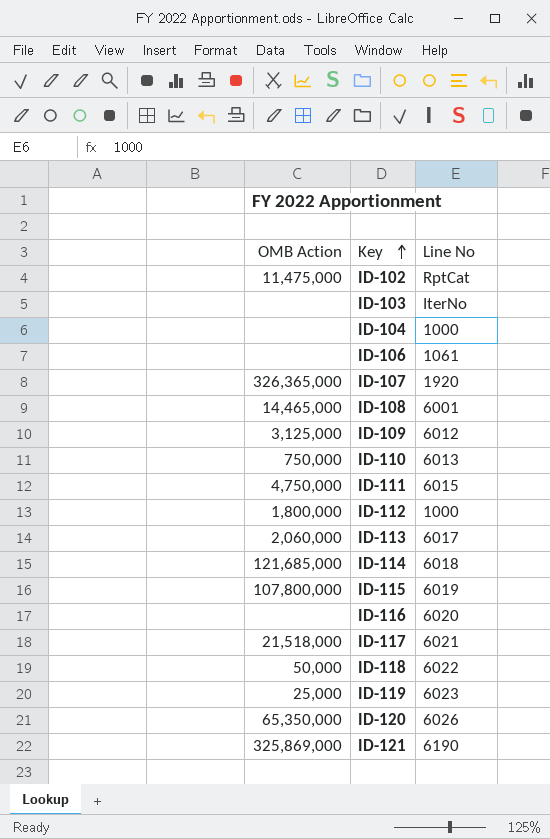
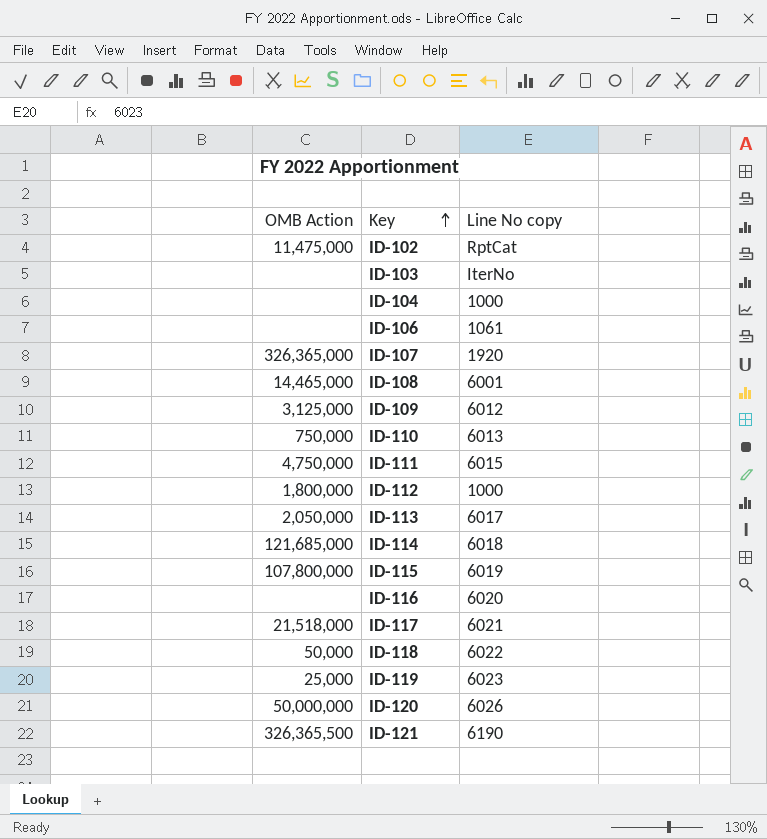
column name: Line No -> Line No copy
ID-113 | OMB Action: 2,060,000 -> 2,050,000
ID-120 | OMB Action: 65,350,000 -> 50,000,000
ID-121 | OMB Action: 325,869,000 -> 326,365,500

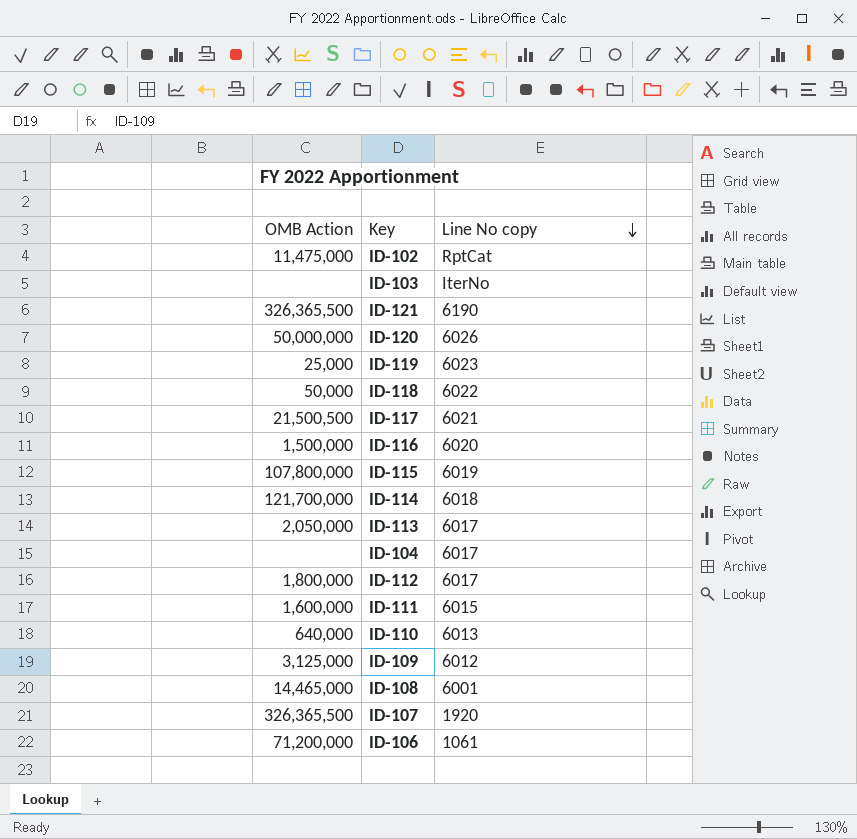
row order: Key ascending -> Line No copy descending
ID-117 | OMB Action: 21,518,000 -> 21,500,500
ID-116 | OMB Action: none -> 1,500,000
ID-114 | OMB Action: 121,685,000 -> 121,700,000
ID-104 | Line No copy: 1000 -> 6017
ID-112 | Line No copy: 1000 -> 6017
ID-111 | OMB Action: 4,750,000 -> 1,600,000
ID-110 | OMB Action: 750,000 -> 640,000
ID-107 | OMB Action: 326,365,000 -> 326,365,500
ID-106 | OMB Action: none -> 71,200,000

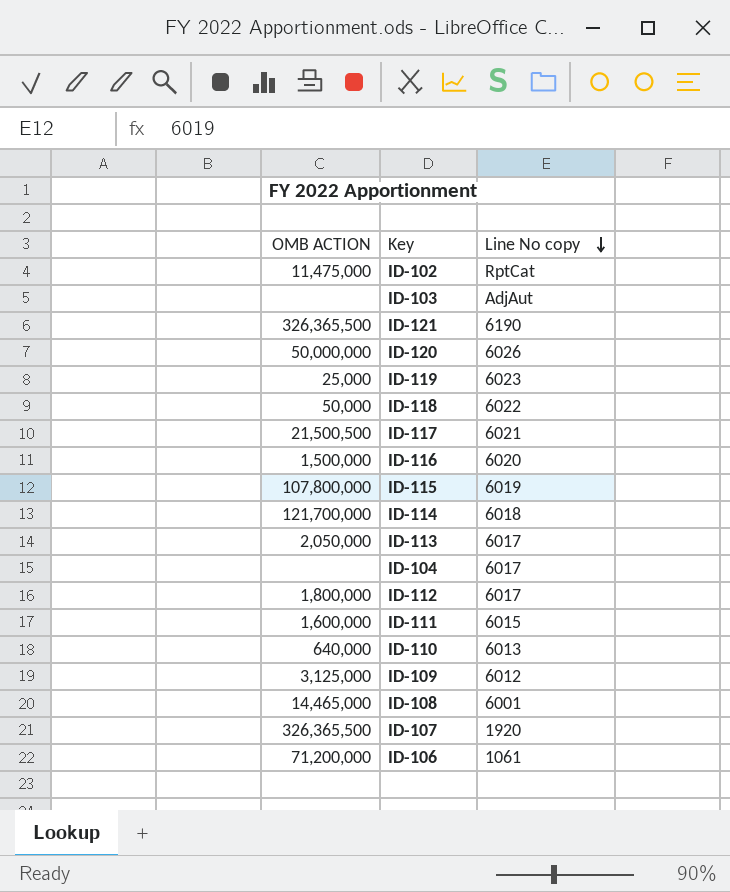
column name: OMB Action -> OMB ACTION
ID-103 | Line No copy: IterNo -> AdjAut

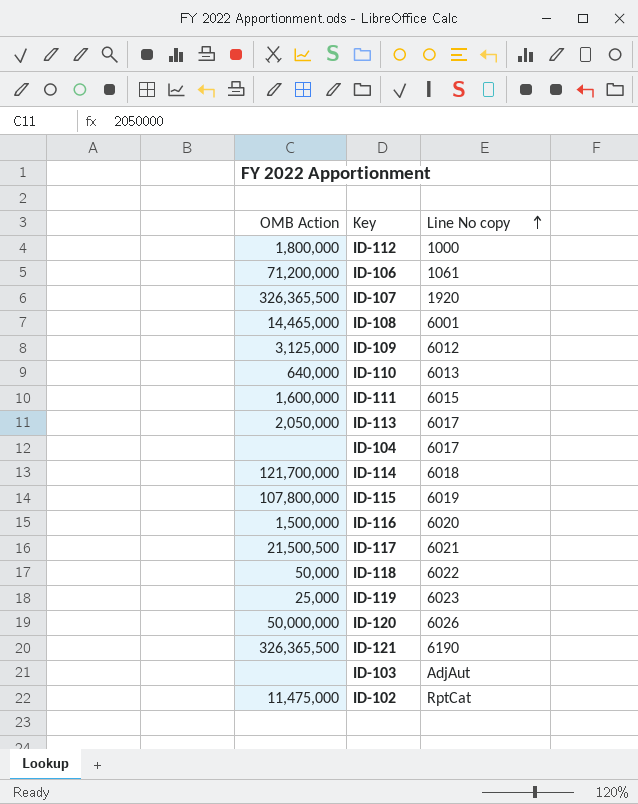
row order: Line No copy descending -> Line No copy ascending
column name: OMB ACTION -> OMB Action
ID-112 | Line No copy: 6017 -> 1000

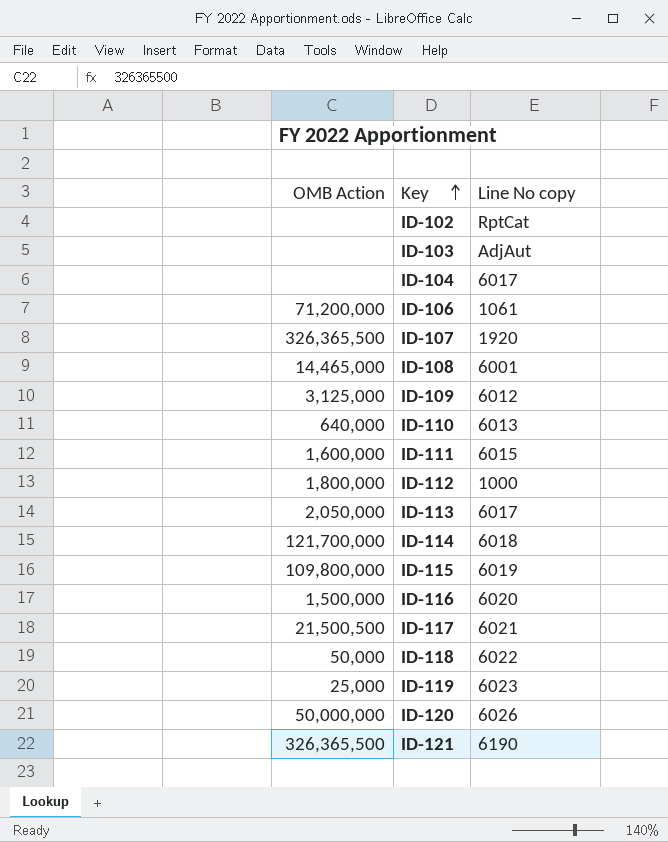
row order: Line No copy ascending -> Key ascending
ID-102 | OMB Action: 11,475,000 -> none
ID-115 | OMB Action: 107,800,000 -> 109,800,000

